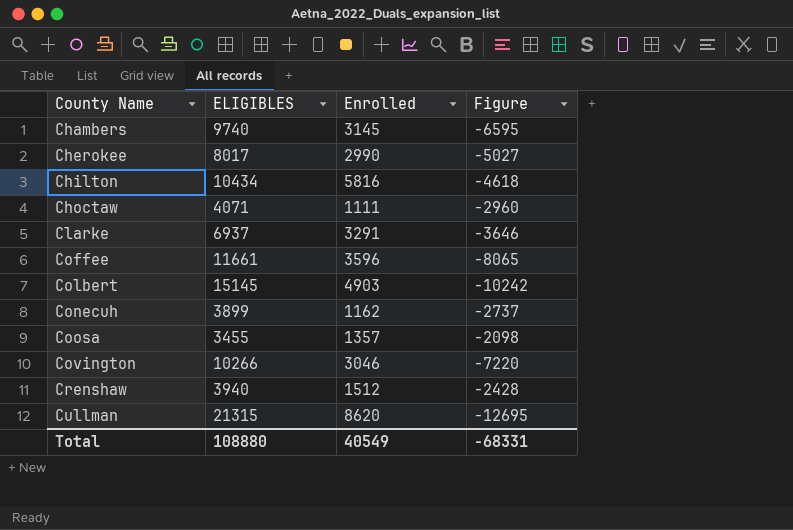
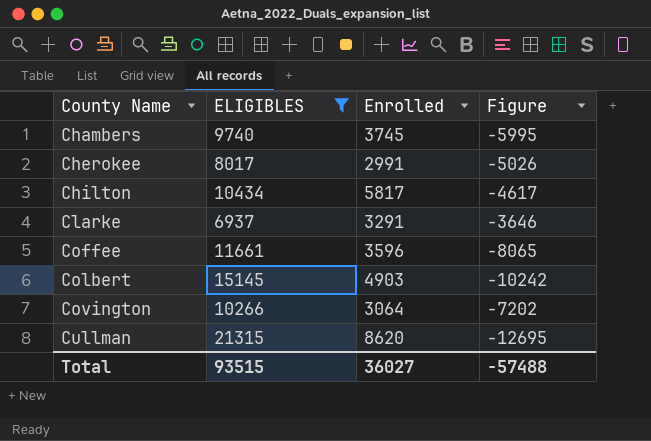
filter: none -> ELIGIBLES >= 6937
Chambers | Enrolled: 3145 -> 3745
Chambers | Figure: -6595 -> -5995
Cherokee | Enrolled: 2990 -> 2991
Cherokee | Figure: -5027 -> -5026
Chilton | Enrolled: 5816 -> 5817
Chilton | Figure: -4618 -> -4617
Covington | Enrolled: 3046 -> 3064
Covington | Figure: -7220 -> -7202
Total | ELIGIBLES: 108880 -> 93515
Total | Enrolled: 40549 -> 36027
Total | Figure: -68331 -> -57488

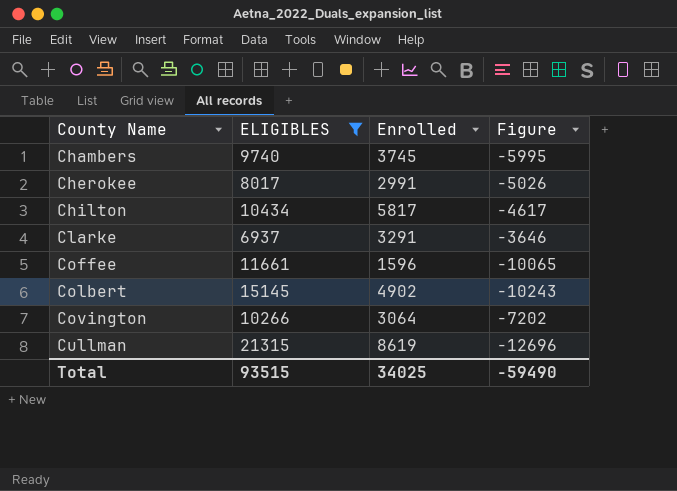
Coffee | Enrolled: 3596 -> 1596
Coffee | Figure: -8065 -> -10065
Colbert | Enrolled: 4903 -> 4902
Colbert | Figure: -10242 -> -10243
Cullman | Enrolled: 8620 -> 8619
Cullman | Figure: -12695 -> -12696
Total | Enrolled: 36027 -> 34025
Total | Figure: -57488 -> -59490

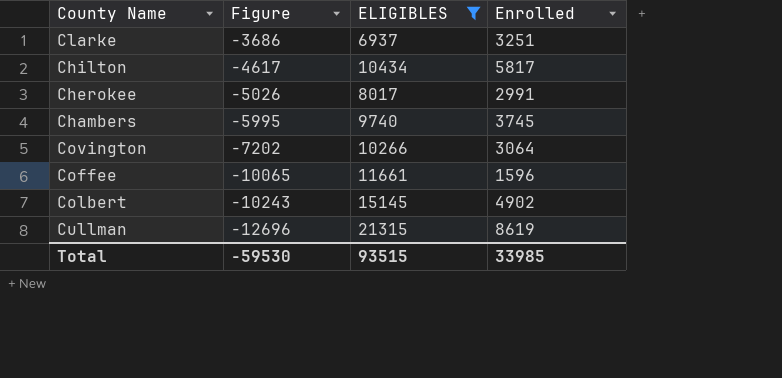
row order: County Name ascending -> Figure descending
column Figure | position: 4 -> 2
Clarke | Figure: -3646 -> -3686
Clarke | Enrolled: 3291 -> 3251
Total | Figure: -59490 -> -59530
Total | Enrolled: 34025 -> 33985

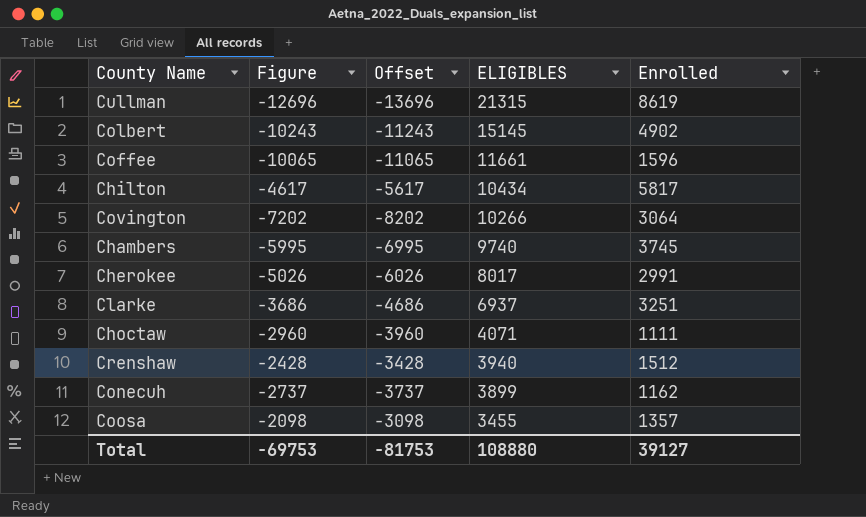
filter: ELIGIBLES >= 6937 -> none
row order: Figure descending -> ELIGIBLES descending
column Offset | formula: none -> [Figure] - 1000
Total | Figure: -59530 -> -69753
Total | ELIGIBLES: 93515 -> 108880
Total | Enrolled: 33985 -> 39127

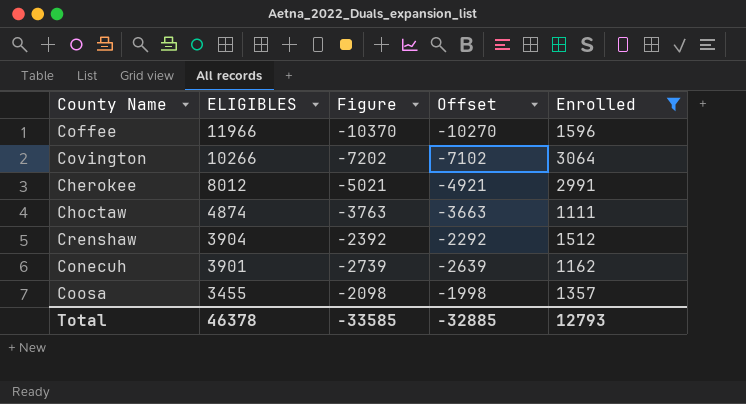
filter: none -> Enrolled <= 3064
column ELIGIBLES | position: 4 -> 2
column Offset | formula: [Figure] - 1000 -> [Figure] + 100
Coffee | ELIGIBLES: 11661 -> 11966
Coffee | Figure: -10065 -> -10370
Cherokee | ELIGIBLES: 8017 -> 8012
Cherokee | Figure: -5026 -> -5021
Choctaw | ELIGIBLES: 4071 -> 4874
Choctaw | Figure: -2960 -> -3763
Crenshaw | ELIGIBLES: 3940 -> 3904
Crenshaw | Figure: -2428 -> -2392
Conecuh | ELIGIBLES: 3899 -> 3901
Conecuh | Figure: -2737 -> -2739
Total | ELIGIBLES: 108880 -> 46378
Total | Figure: -69753 -> -33585
Total | Offset: -81753 -> -32885
Total | Enrolled: 39127 -> 12793

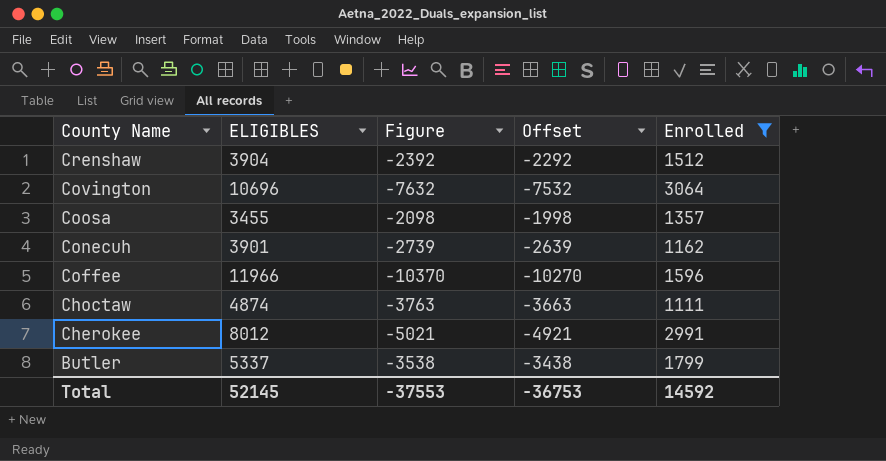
row order: ELIGIBLES descending -> County Name descending
Covington | ELIGIBLES: 10266 -> 10696
Covington | Figure: -7202 -> -7632
Covington | Offset: -7102 -> -7532
row Butler: none -> 5337 | -3538 | -3438 | 1799
Total | ELIGIBLES: 46378 -> 52145
Total | Figure: -33585 -> -37553
Total | Offset: -32885 -> -36753
Total | Enrolled: 12793 -> 14592

